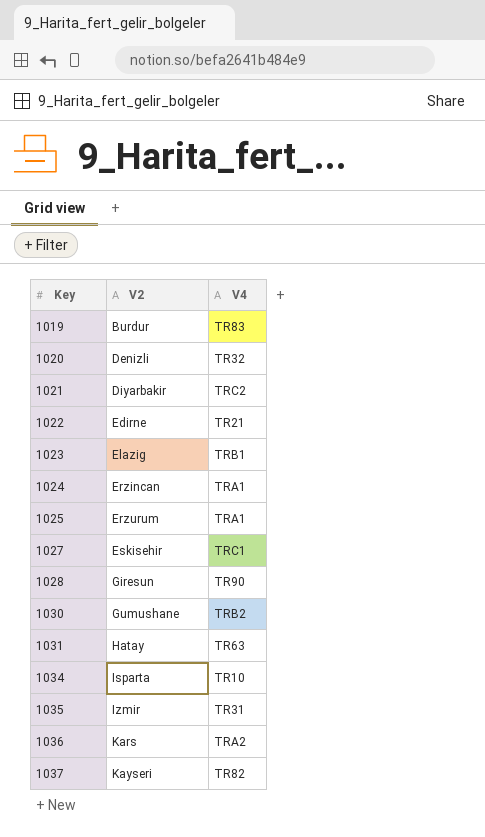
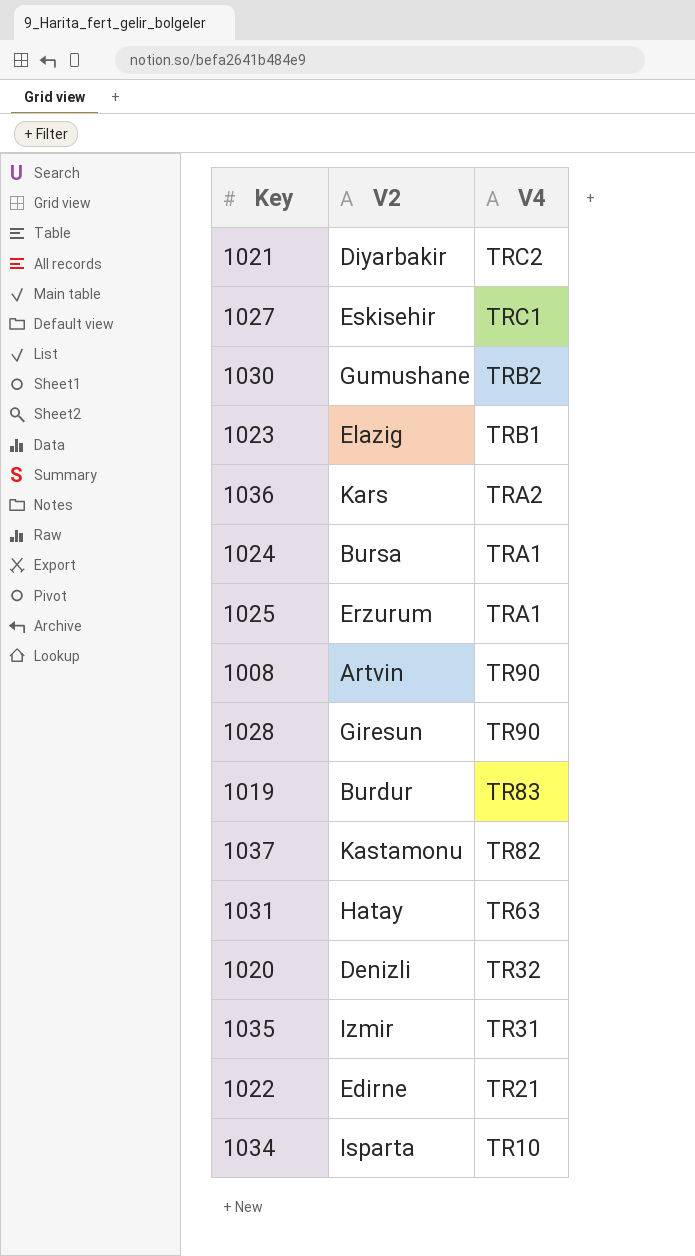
row order: Key ascending -> V4 descending
1024 | V2: Erzincan -> Bursa
row 1008: none -> Artvin | TR90
1037 | V2: Kayseri -> Kastamonu

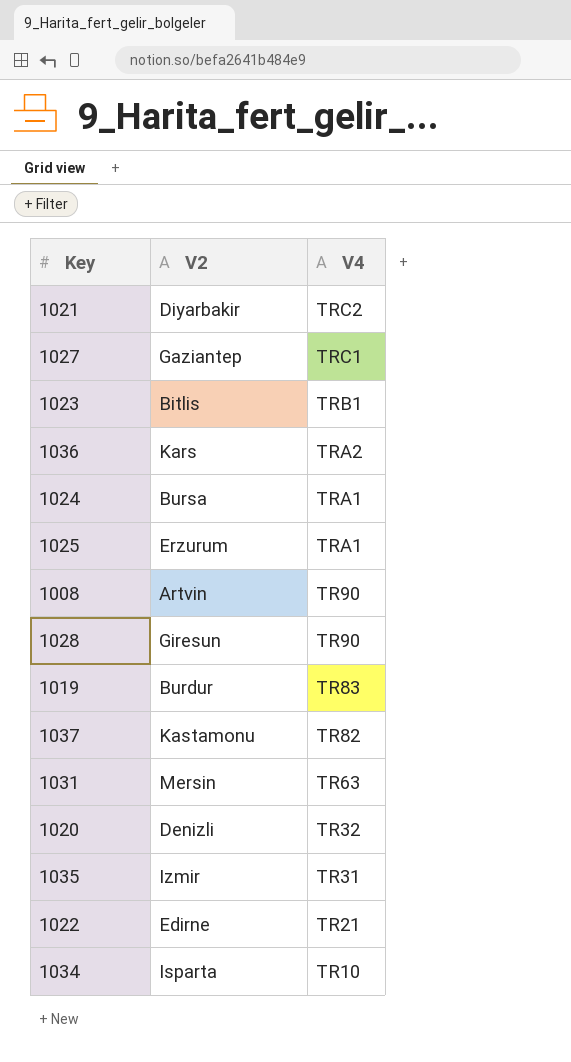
row 1030: Gumushane | TRB2 -> none
1027 | V2: Eskisehir -> Gaziantep
1023 | V2: Elazig -> Bitlis
1031 | V2: Hatay -> Mersin

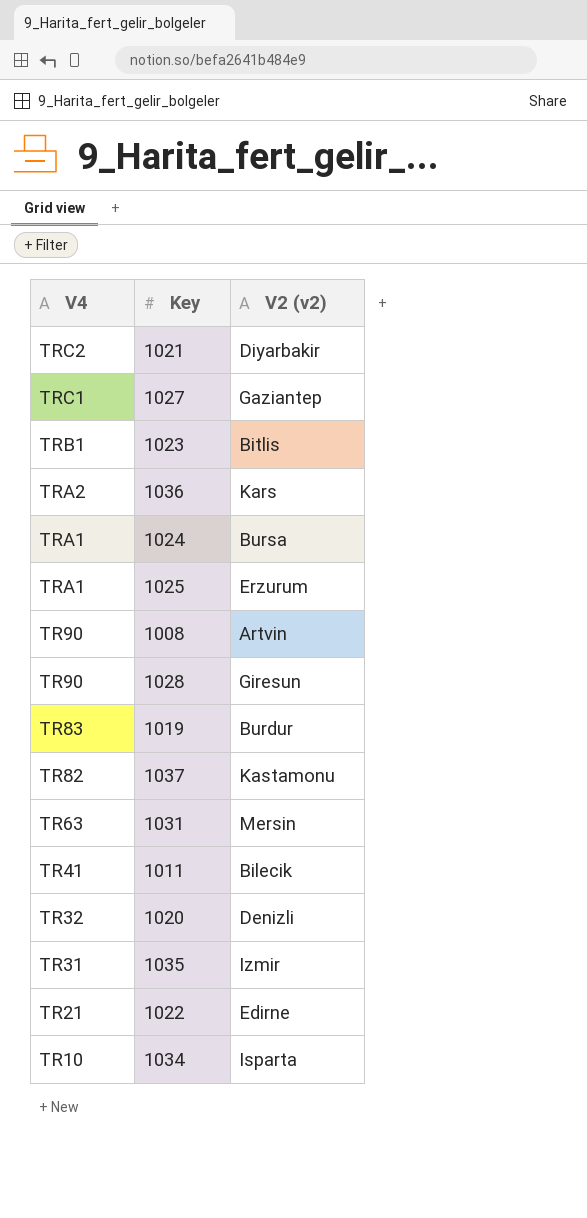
column V4 | position: 3 -> 1
column name: V2 -> V2 (v2)
row 1011: none -> TR41 | Bilecik

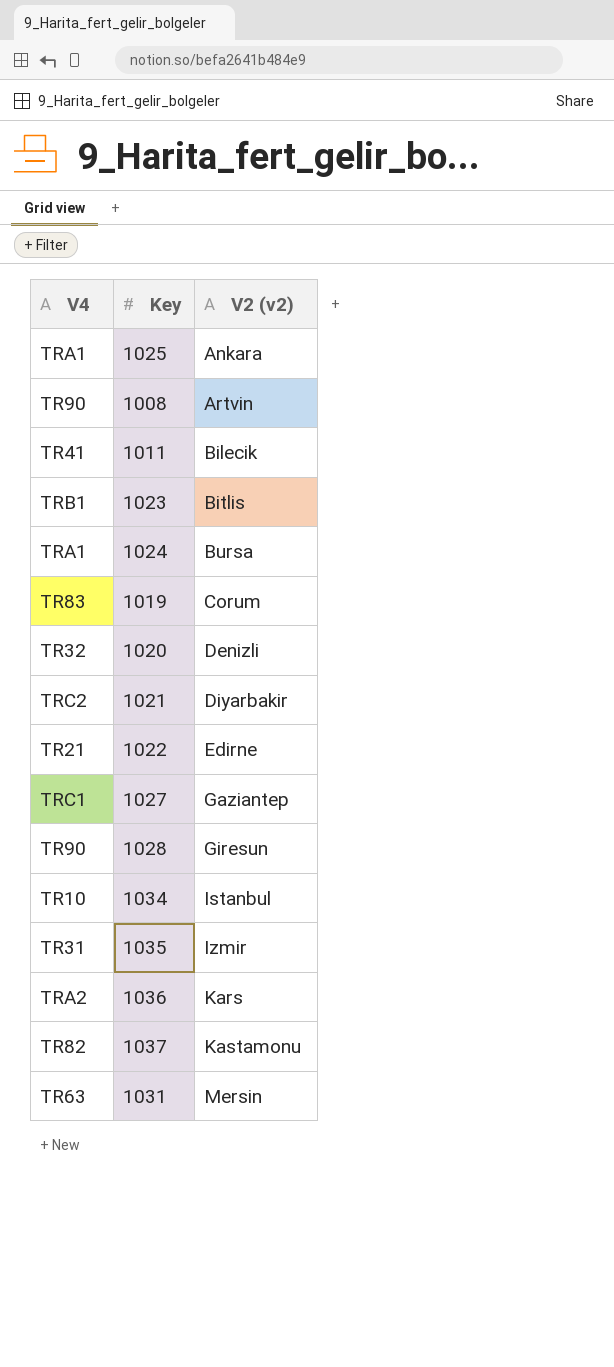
row order: V4 descending -> V2 (v2) ascending
1025 | V2 (v2): Erzurum -> Ankara
1019 | V2 (v2): Burdur -> Corum
1034 | V2 (v2): Isparta -> Istanbul

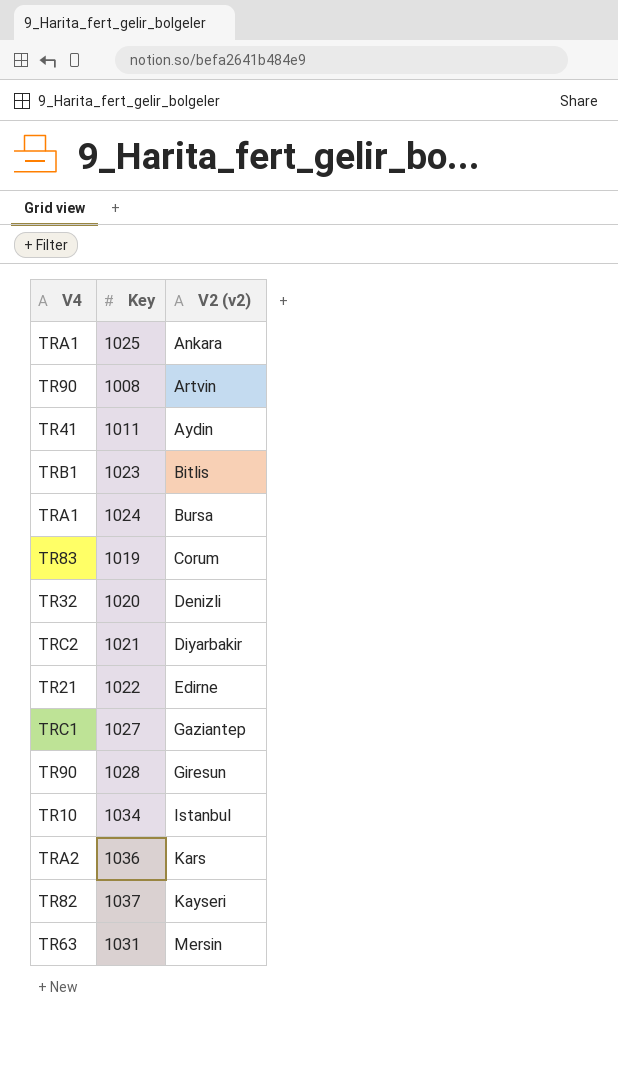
row 1035: TR31 | Izmir -> none
1011 | V2 (v2): Bilecik -> Aydin
1037 | V2 (v2): Kastamonu -> Kayseri

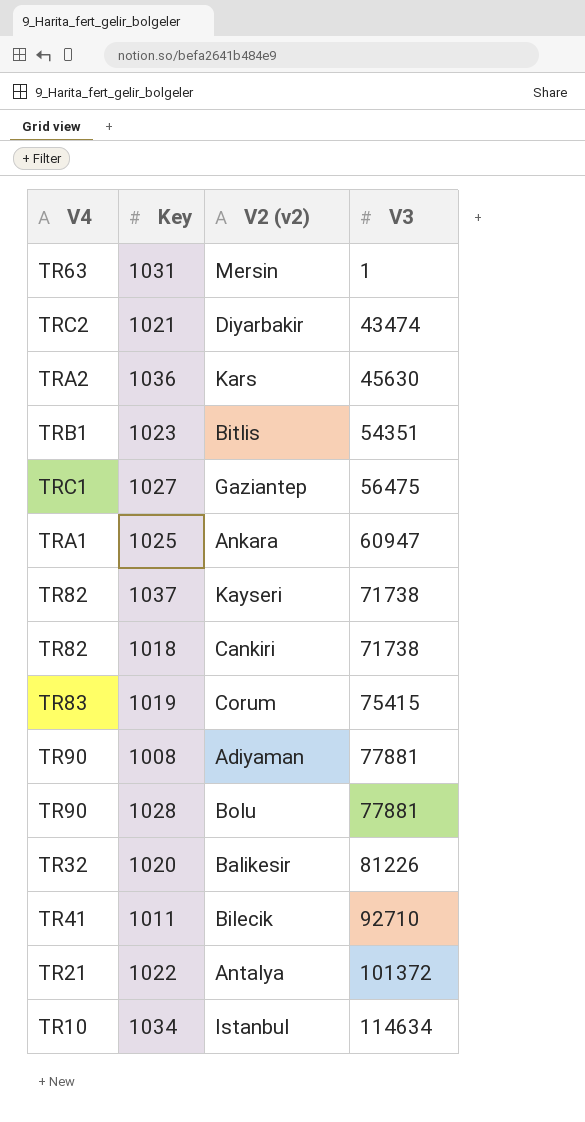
row order: V2 (v2) ascending -> V3 ascending
column V3 | position: none -> 4
row 1024: TRA1 | Bursa -> none
row 1018: none -> TR82 | Cankiri | 71738
1008 | V2 (v2): Artvin -> Adiyaman
1028 | V2 (v2): Giresun -> Bolu
1020 | V2 (v2): Denizli -> Balikesir
1011 | V2 (v2): Aydin -> Bilecik
1022 | V2 (v2): Edirne -> Antalya

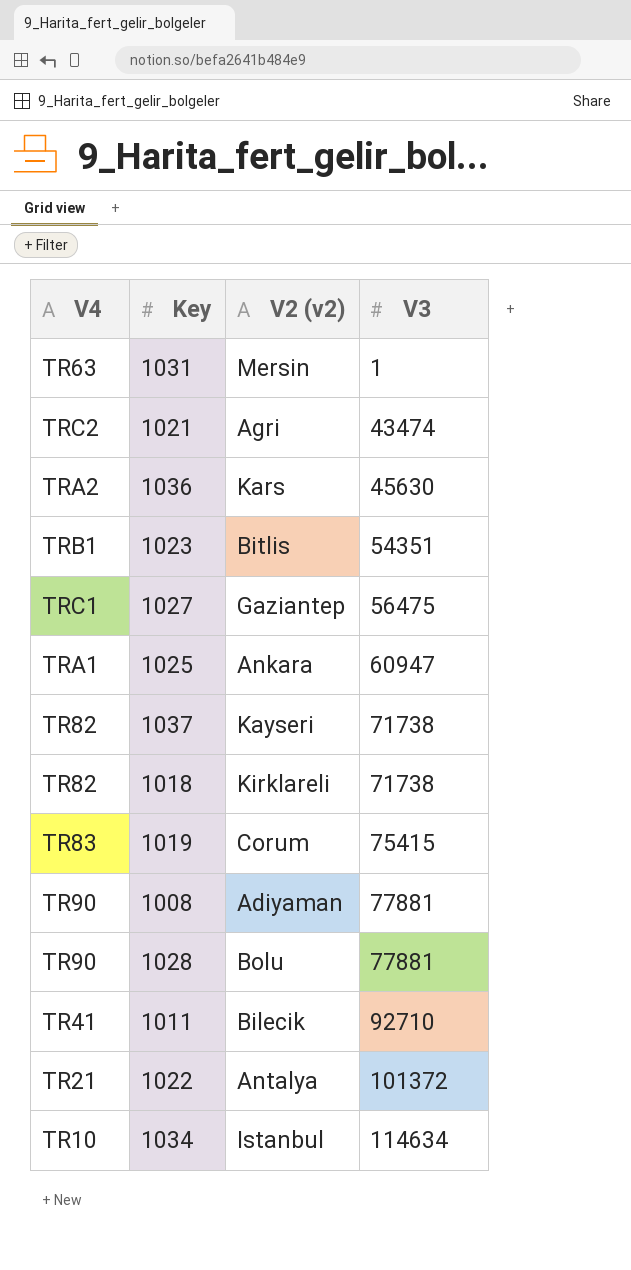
row 1020: TR32 | Balikesir | 81226 -> none
1021 | V2 (v2): Diyarbakir -> Agri
1018 | V2 (v2): Cankiri -> Kirklareli

